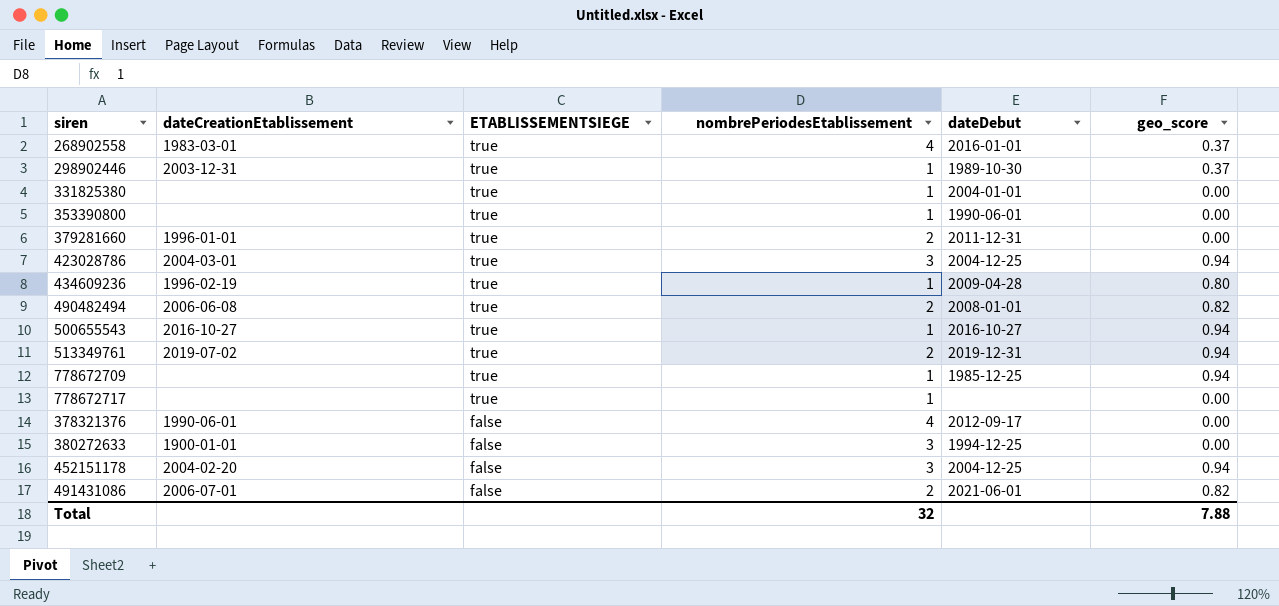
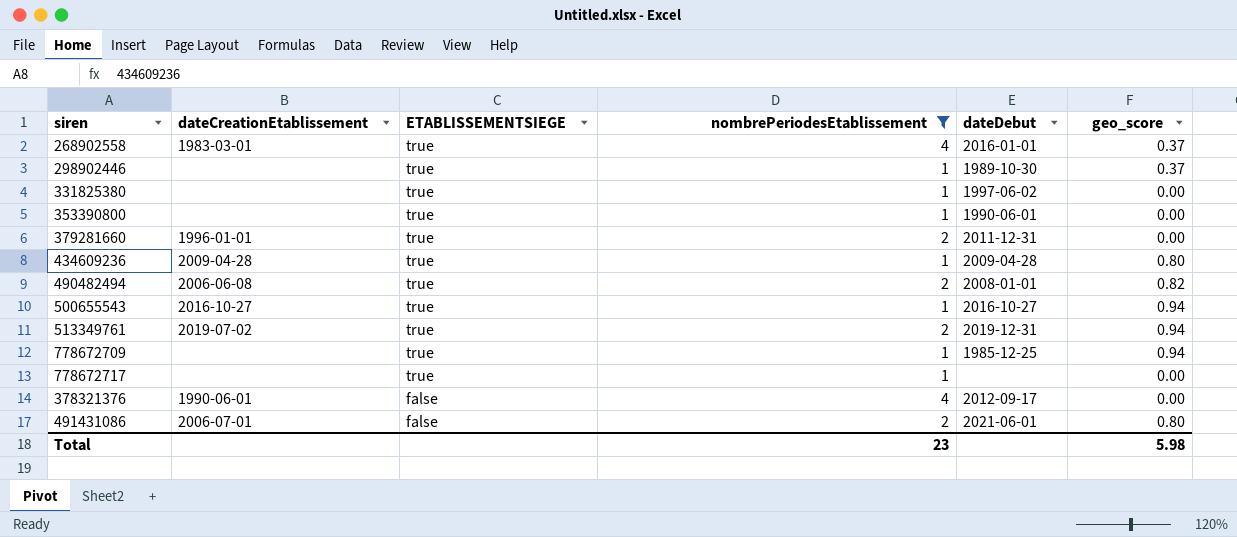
filter: none -> nombrePeriodesEtablissement != 3
298902446 | dateCreationEtablissement: 2003-12-31 -> none
331825380 | dateDebut: 2004-01-01 -> 1997-06-02
434609236 | dateCreationEtablissement: 1996-02-19 -> 2009-04-28
491431086 | geo_score: 0.82 -> 0.80
Total | nombrePeriodesEtablissement: 32 -> 23
Total | geo_score: 7.88 -> 5.98

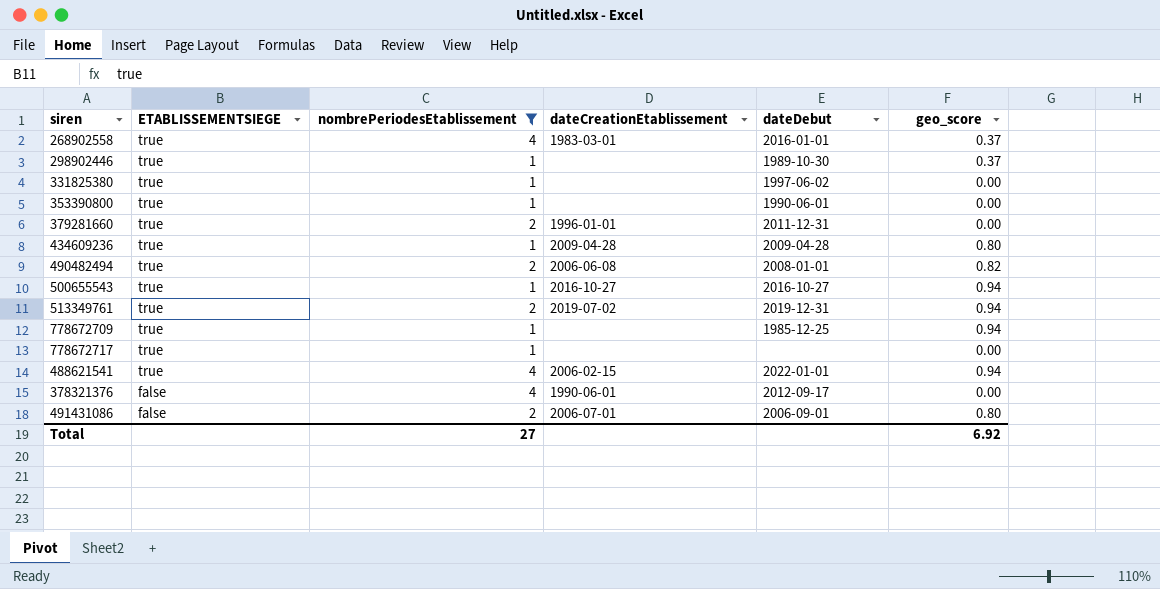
column dateCreationEtablissement | position: 2 -> 4
row 488621541: none -> true | 4 | 2006-02-15 | 2022-01-01 | 0.94
491431086 | dateDebut: 2021-06-01 -> 2006-09-01
Total | nombrePeriodesEtablissement: 23 -> 27
Total | geo_score: 5.98 -> 6.92

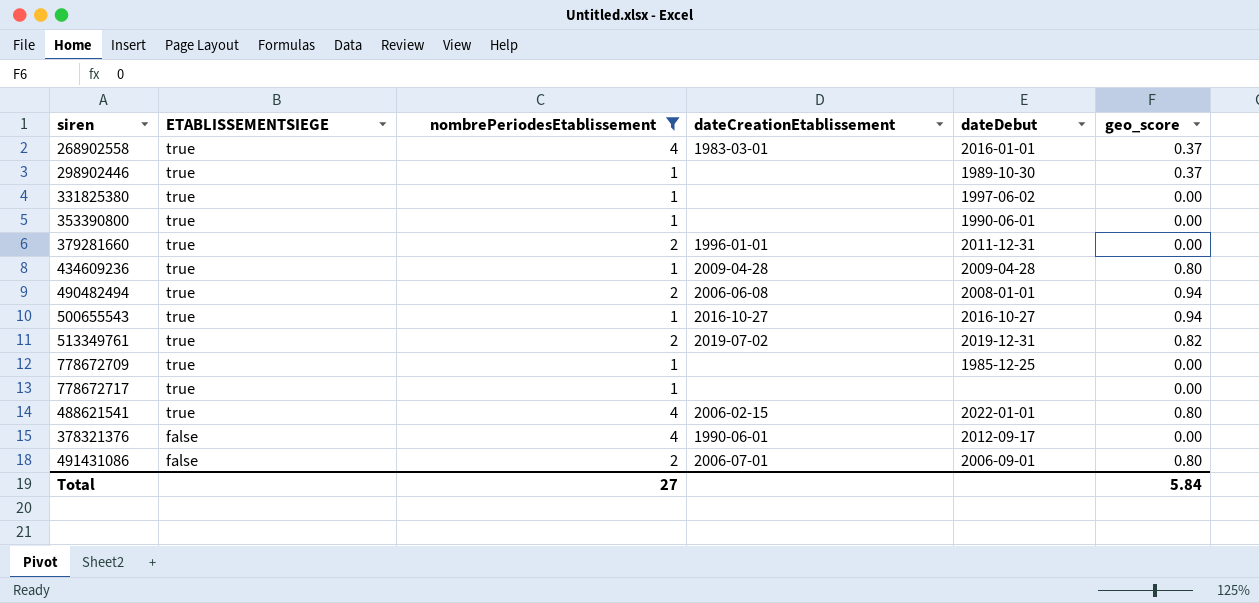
490482494 | geo_score: 0.82 -> 0.94
513349761 | geo_score: 0.94 -> 0.82
778672709 | geo_score: 0.94 -> 0.00
488621541 | geo_score: 0.94 -> 0.80
Total | geo_score: 6.92 -> 5.84

